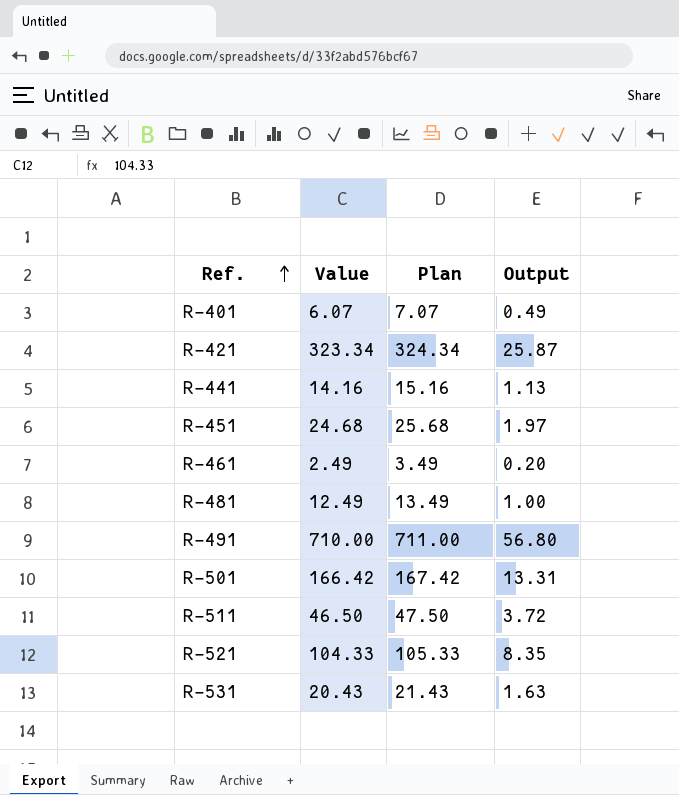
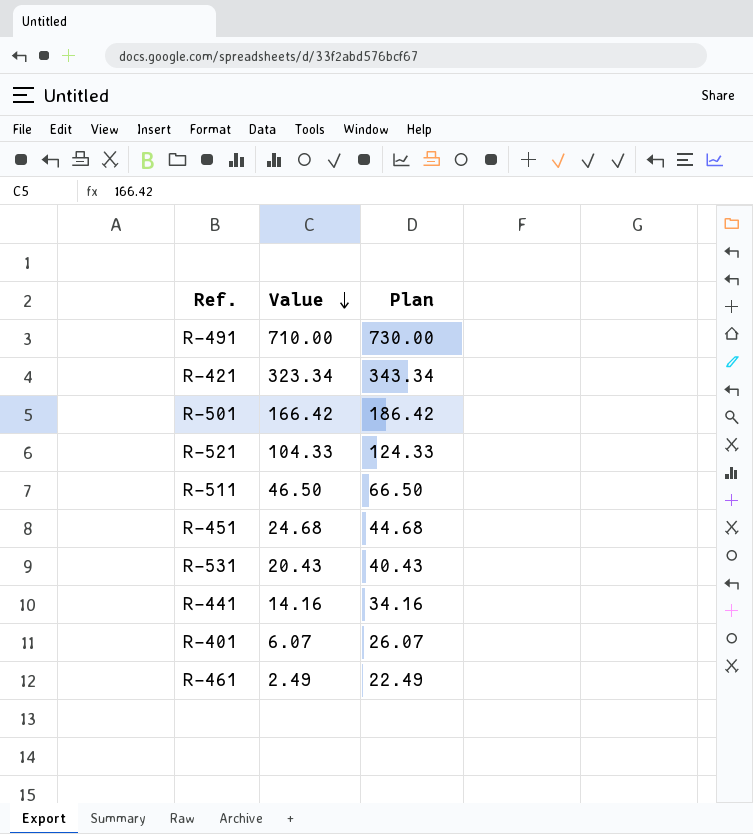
row order: Ref. ascending -> Value descending
column Output | formula: [Value] * 0.08 -> none
column Plan | formula: [Value] + 1 -> [Value] + 20
row R-481: 12.49 | 13.49 | 1.00 -> none

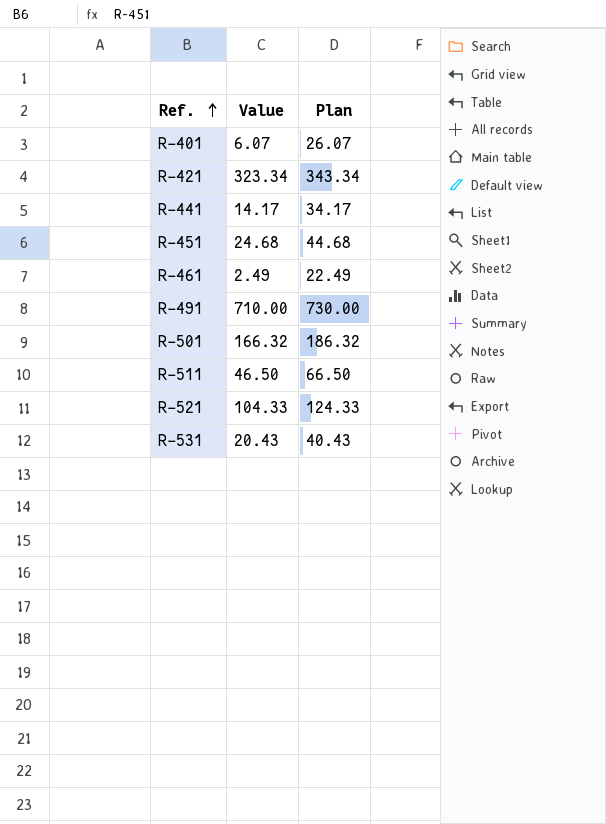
row order: Value descending -> Ref. ascending
R-441 | Value: 14.16 -> 14.17
R-441 | Plan: 34.16 -> 34.17
R-501 | Value: 166.42 -> 166.32
R-501 | Plan: 186.42 -> 186.32

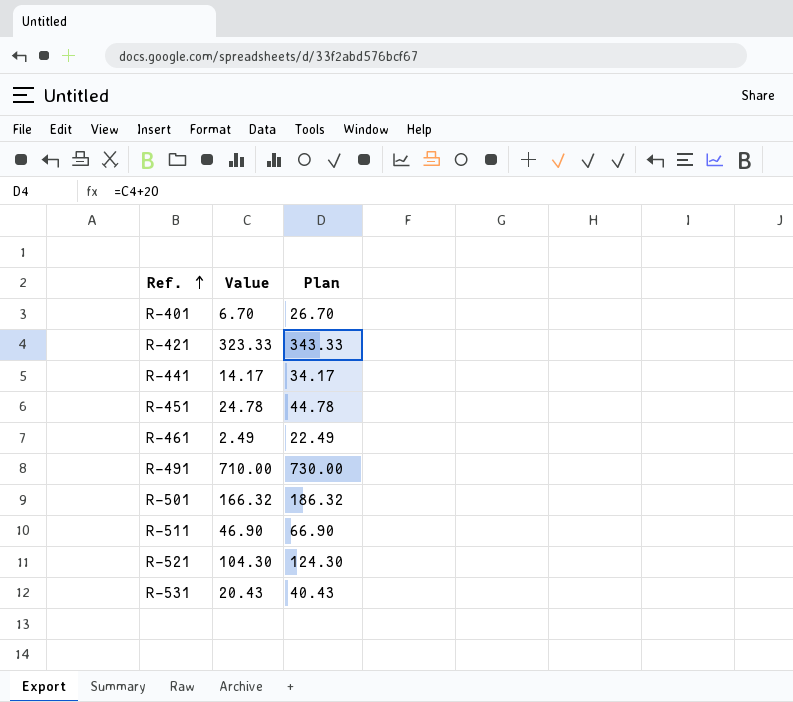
R-401 | Value: 6.07 -> 6.70
R-401 | Plan: 26.07 -> 26.70
R-421 | Value: 323.34 -> 323.33
R-421 | Plan: 343.34 -> 343.33
R-451 | Value: 24.68 -> 24.78
R-451 | Plan: 44.68 -> 44.78
R-511 | Value: 46.50 -> 46.90
R-511 | Plan: 66.50 -> 66.90
R-521 | Value: 104.33 -> 104.30
R-521 | Plan: 124.33 -> 124.30

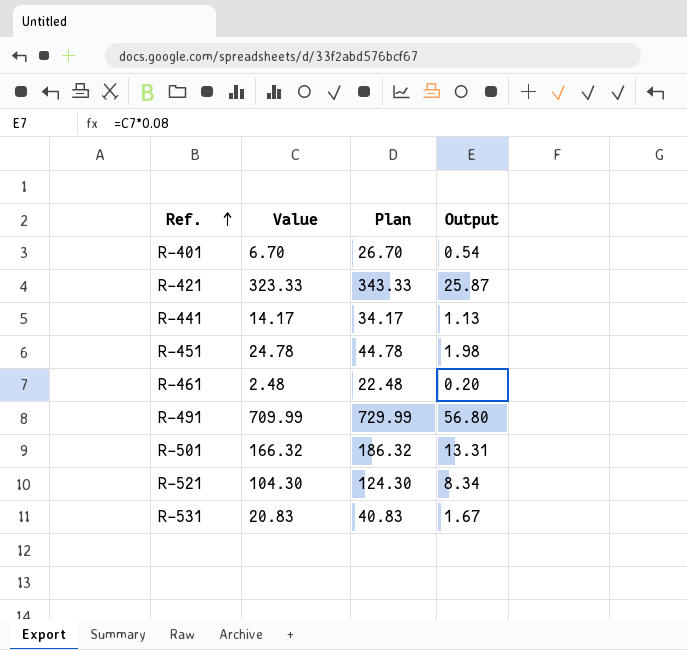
column Output | formula: none -> [Value] * 0.08
row R-511: 46.90 | 66.90 -> none
R-461 | Value: 2.49 -> 2.48
R-461 | Plan: 22.49 -> 22.48
R-491 | Value: 710.00 -> 709.99
R-491 | Plan: 730.00 -> 729.99
R-531 | Value: 20.43 -> 20.83
R-531 | Plan: 40.43 -> 40.83

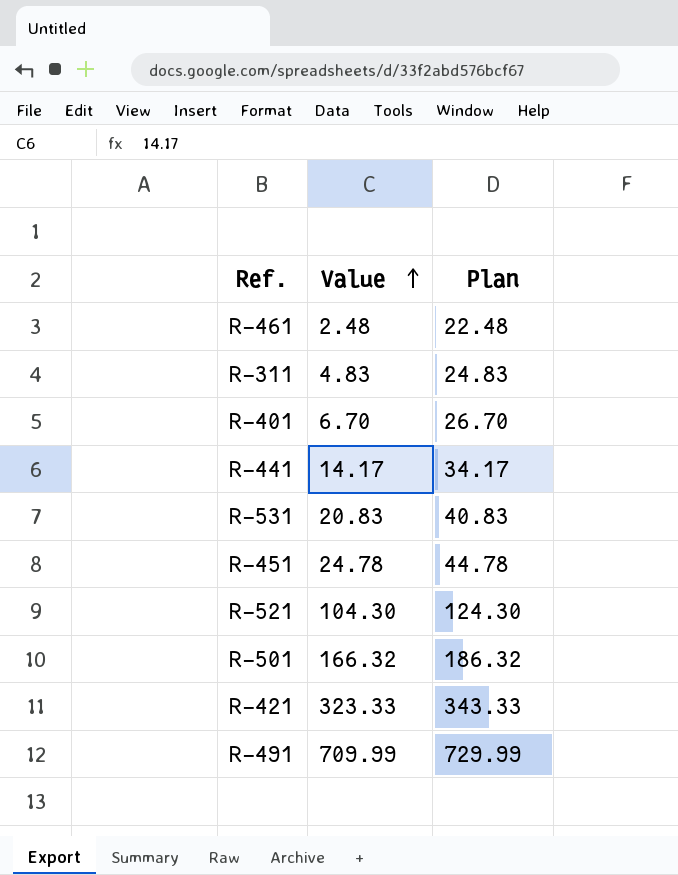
row order: Ref. ascending -> Value ascending
column Output | formula: [Value] * 0.08 -> none
row R-311: none -> 4.83 | 24.83

